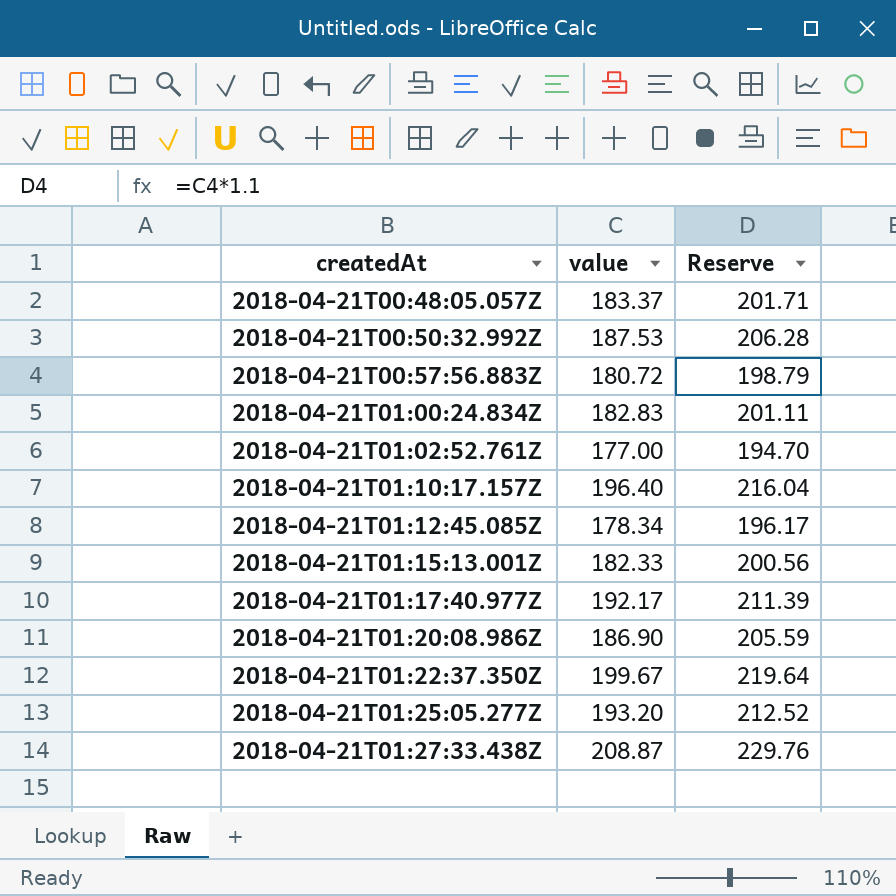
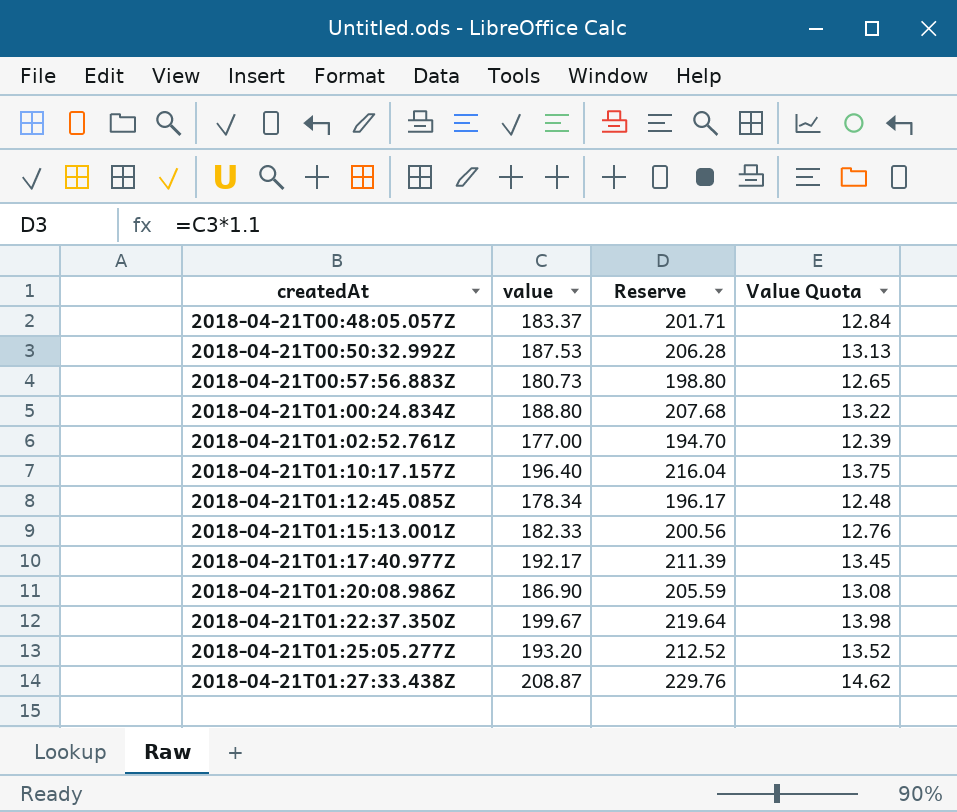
column Value Quota | formula: none -> [value] * 0.07
2018-04-21T00:57:56.883Z | value: 180.72 -> 180.73
2018-04-21T00:57:56.883Z | Reserve: 198.79 -> 198.80
2018-04-21T01:00:24.834Z | value: 182.83 -> 188.80
2018-04-21T01:00:24.834Z | Reserve: 201.11 -> 207.68

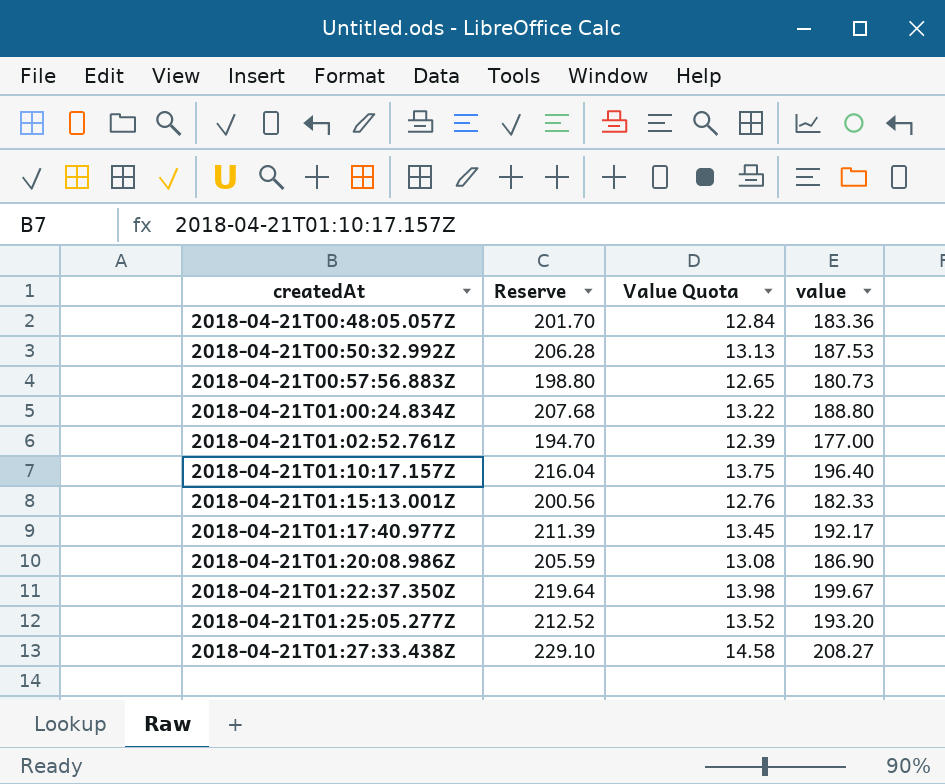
column value | position: 2 -> 4
row 2018-04-21T01:12:45.085Z: 178.34 | 196.17 | 12.48 -> none
2018-04-21T00:48:05.057Z | Reserve: 201.71 -> 201.70
2018-04-21T00:48:05.057Z | value: 183.37 -> 183.36
2018-04-21T01:27:33.438Z | Reserve: 229.76 -> 229.10
2018-04-21T01:27:33.438Z | Value Quota: 14.62 -> 14.58
2018-04-21T01:27:33.438Z | value: 208.87 -> 208.27

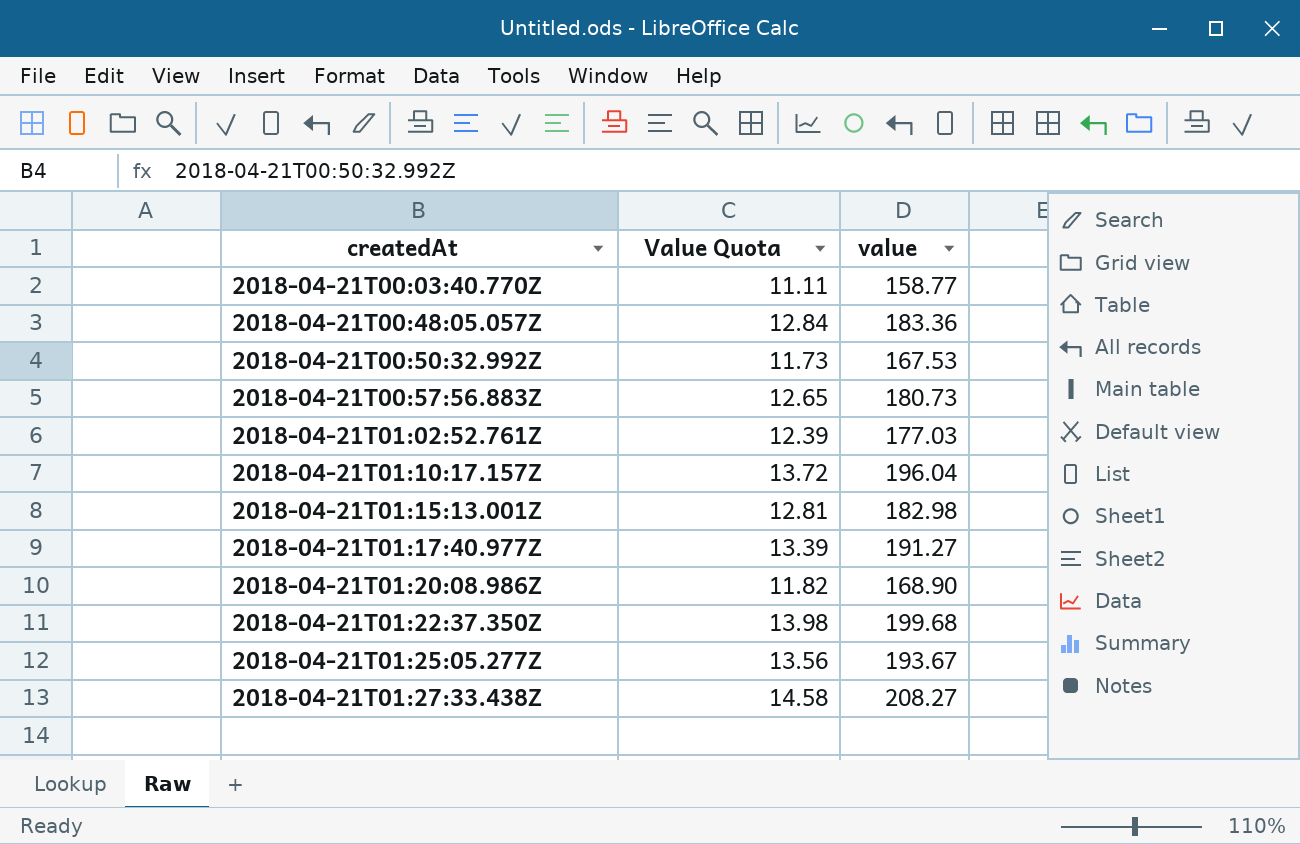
column Reserve | formula: [value] * 1.1 -> none
row 2018-04-21T01:00:24.834Z: 207.68 | 13.22 | 188.80 -> none
row 2018-04-21T00:03:40.770Z: none -> 11.11 | 158.77
2018-04-21T00:50:32.992Z | Value Quota: 13.13 -> 11.73
2018-04-21T00:50:32.992Z | value: 187.53 -> 167.53
2018-04-21T01:02:52.761Z | value: 177.00 -> 177.03
2018-04-21T01:10:17.157Z | Value Quota: 13.75 -> 13.72
2018-04-21T01:10:17.157Z | value: 196.40 -> 196.04
2018-04-21T01:15:13.001Z | Value Quota: 12.76 -> 12.81
2018-04-21T01:15:13.001Z | value: 182.33 -> 182.98
2018-04-21T01:17:40.977Z | Value Quota: 13.45 -> 13.39
2018-04-21T01:17:40.977Z | value: 192.17 -> 191.27
2018-04-21T01:20:08.986Z | Value Quota: 13.08 -> 11.82
2018-04-21T01:20:08.986Z | value: 186.90 -> 168.90
2018-04-21T01:22:37.350Z | value: 199.67 -> 199.68
2018-04-21T01:25:05.277Z | Value Quota: 13.52 -> 13.56
2018-04-21T01:25:05.277Z | value: 193.20 -> 193.67

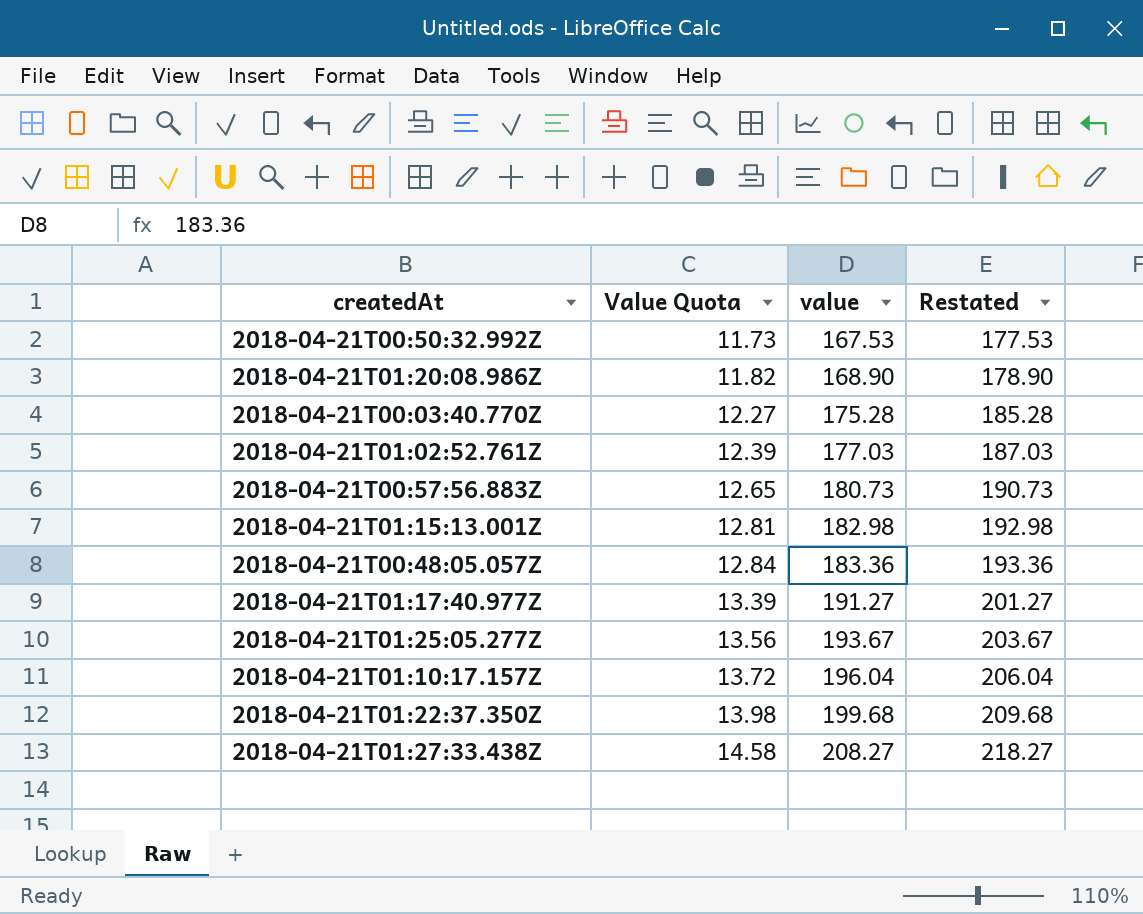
row order: createdAt ascending -> Value Quota ascending
column Restated | formula: none -> [value] + 10
2018-04-21T00:03:40.770Z | Value Quota: 11.11 -> 12.27
2018-04-21T00:03:40.770Z | value: 158.77 -> 175.28

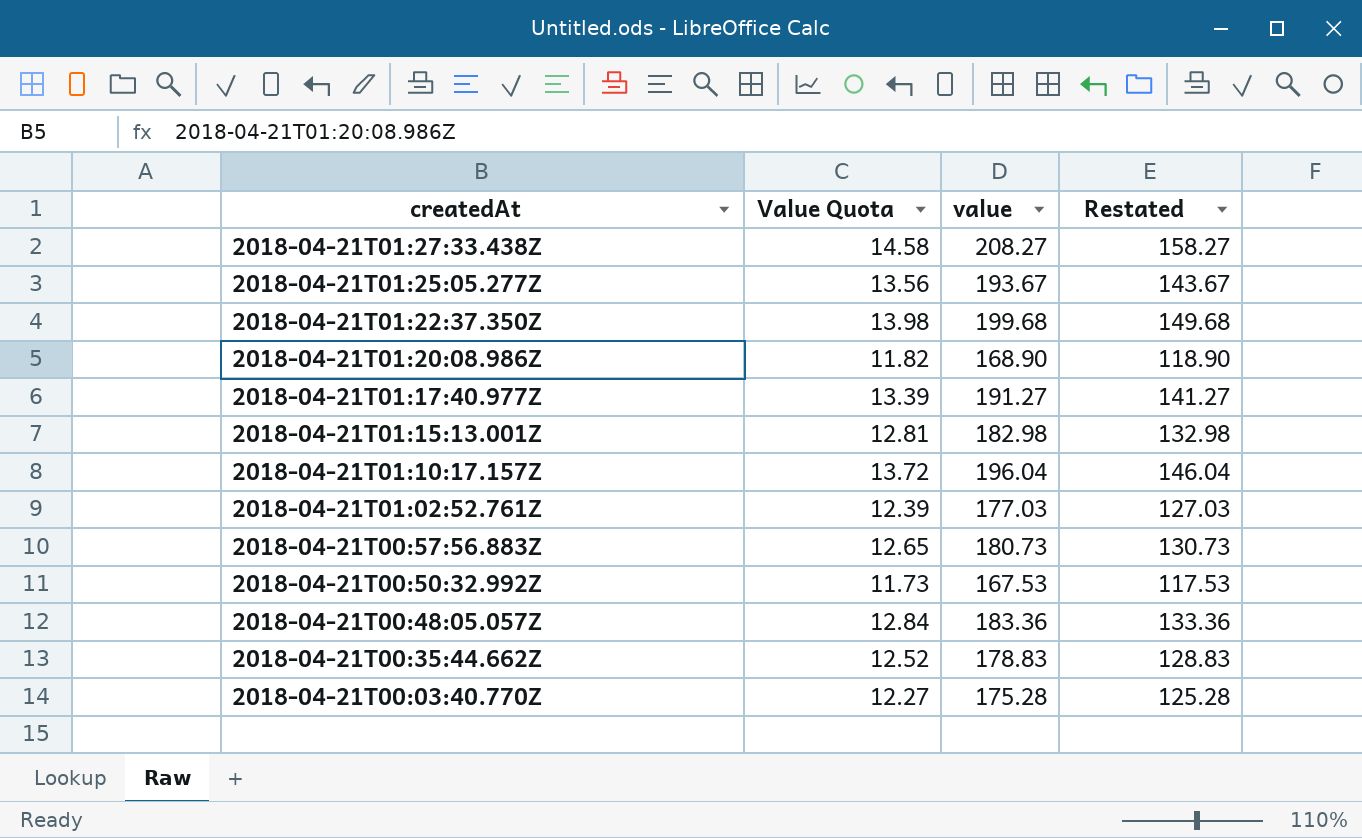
row order: Value Quota ascending -> createdAt descending
column Restated | formula: [value] + 10 -> [value] - 50
row 2018-04-21T00:35:44.662Z: none -> 12.52 | 178.83 | 128.83

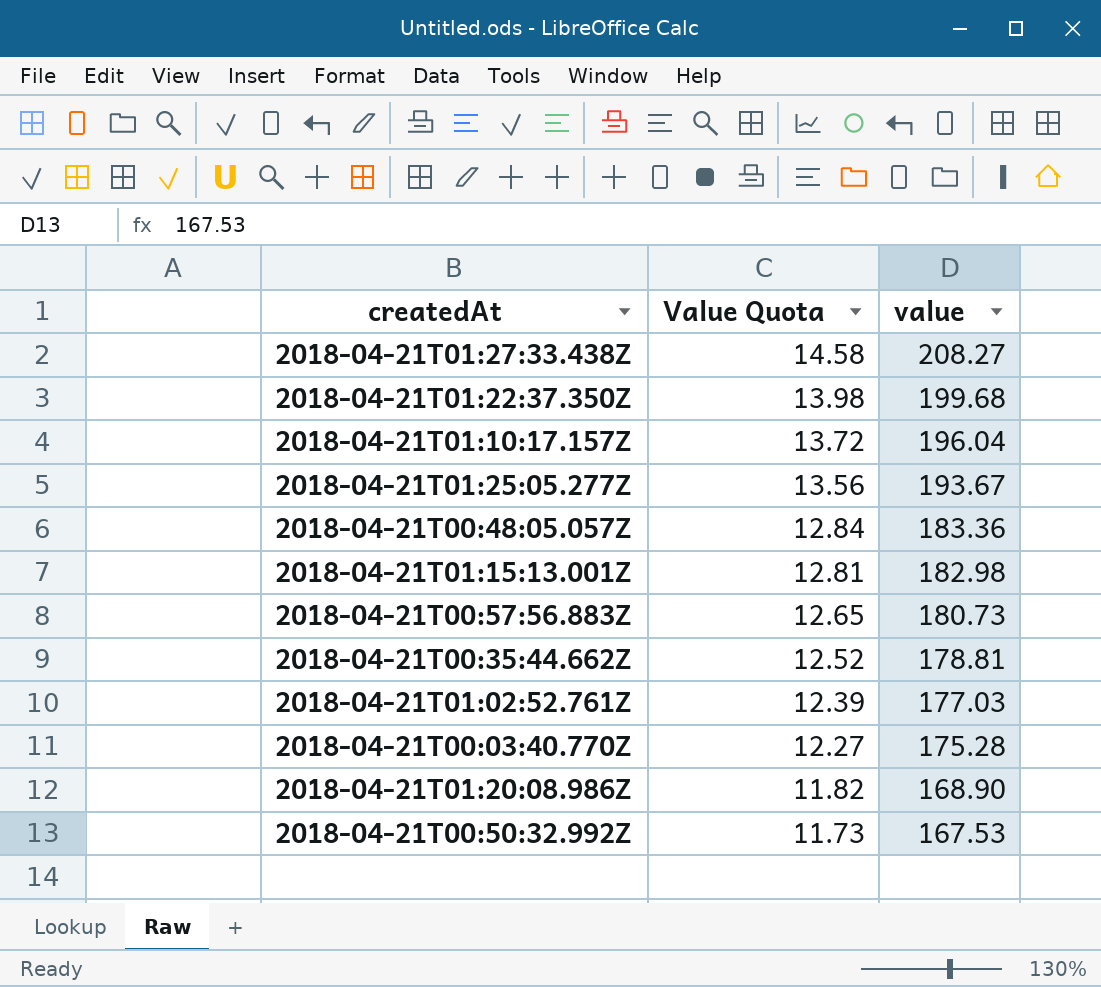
row order: createdAt descending -> Value Quota descending
column Restated | formula: [value] - 50 -> none
row 2018-04-21T01:17:40.977Z: 13.39 | 191.27 | 141.27 -> none
2018-04-21T00:35:44.662Z | value: 178.83 -> 178.81

